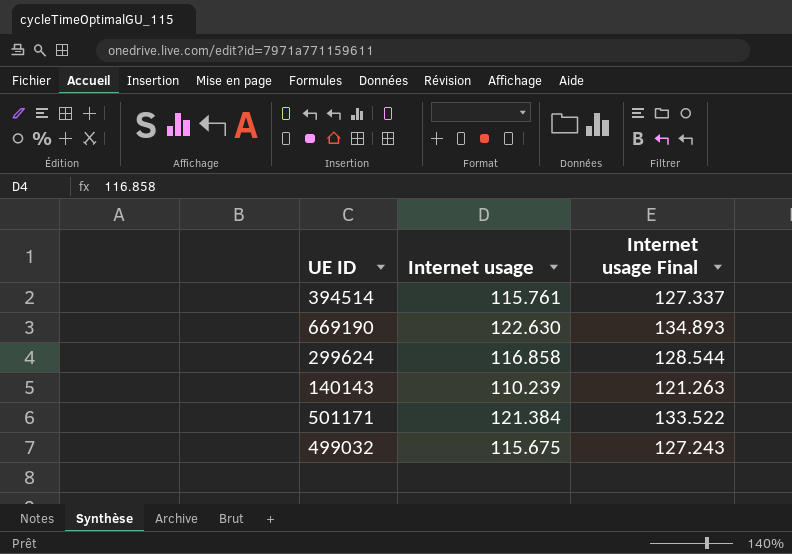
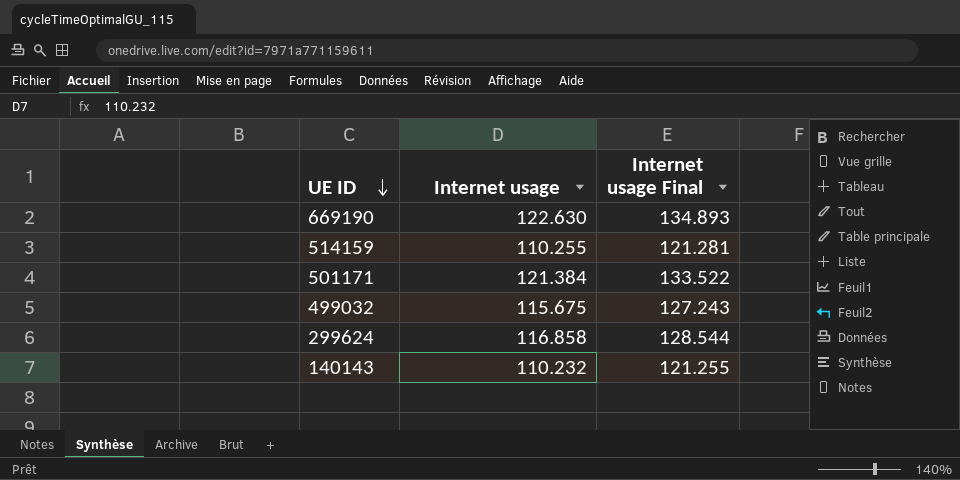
row order: none -> UE ID descending
row 394514: 115.761 | 127.337 -> none
row 514159: none -> 110.255 | 121.281
140143 | Internet usage: 110.239 -> 110.232
140143 | Internet usage Final: 121.263 -> 121.255

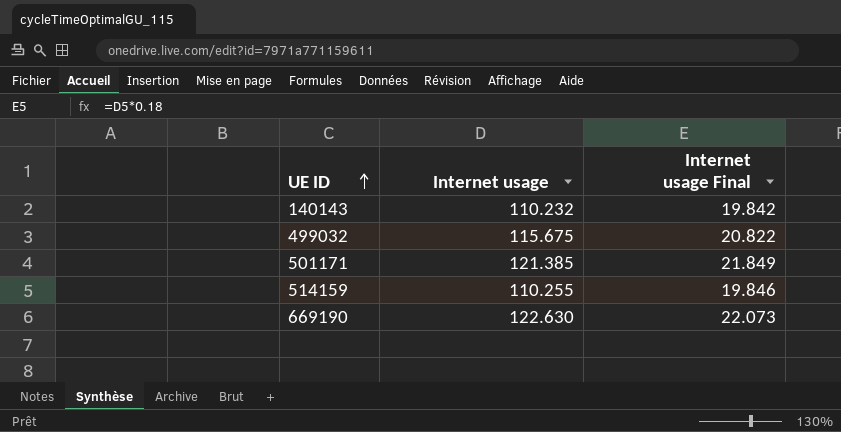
row order: UE ID descending -> UE ID ascending
column Internet usage Final | formula: [Internet usage] * 1.1 -> [Internet usage] * 0.18
row 299624: 116.858 | 128.544 -> none
501171 | Internet usage: 121.384 -> 121.385

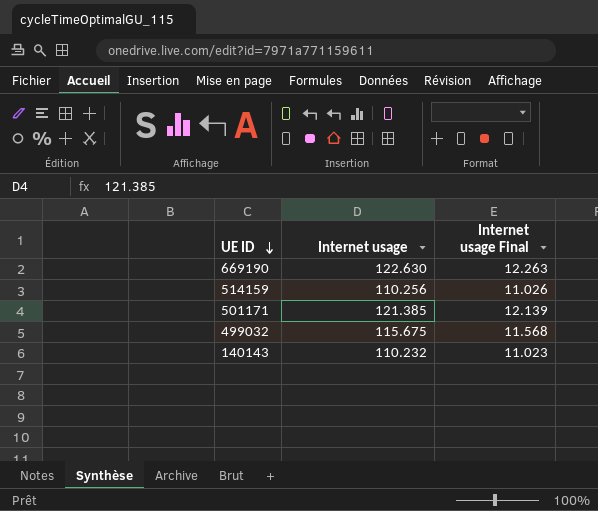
row order: UE ID ascending -> UE ID descending
column Internet usage Final | formula: [Internet usage] * 0.18 -> [Internet usage] * 0.1
514159 | Internet usage: 110.255 -> 110.256

